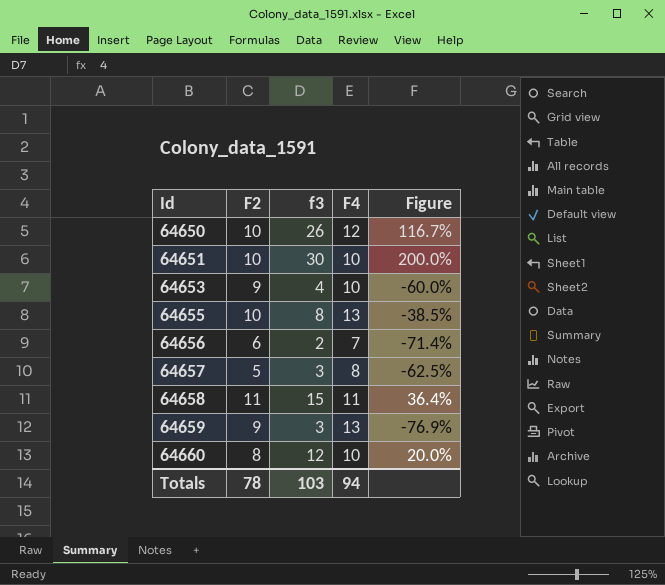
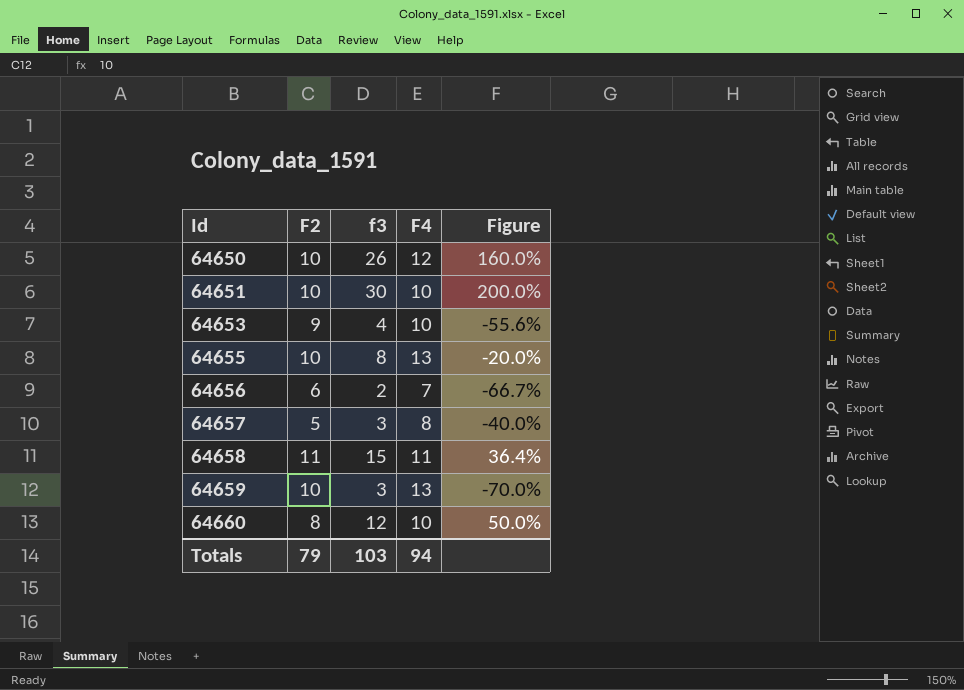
column Figure | formula: ([f3] - [F4]) / [F4] -> ([f3] - [F2]) / [F2]
64659 | F2: 9 -> 10
Totals | F2: 78 -> 79

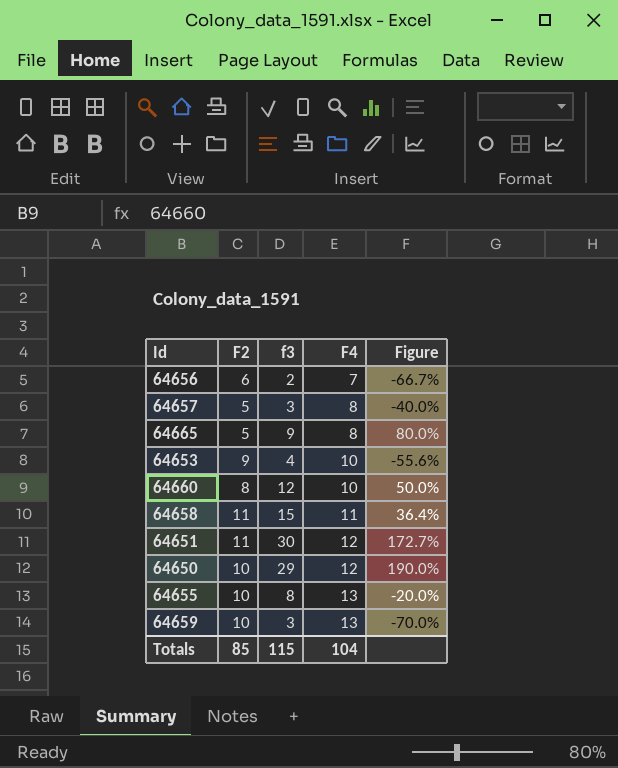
row order: Id ascending -> F4 ascending
row 64665: none -> 5 | 9 | 8 | 80.0%
64651 | F2: 10 -> 11
64651 | F4: 10 -> 12
64651 | Figure: 200.0% -> 172.7%
64650 | f3: 26 -> 29
64650 | Figure: 160.0% -> 190.0%
Totals | F2: 79 -> 85
Totals | f3: 103 -> 115
Totals | F4: 94 -> 104

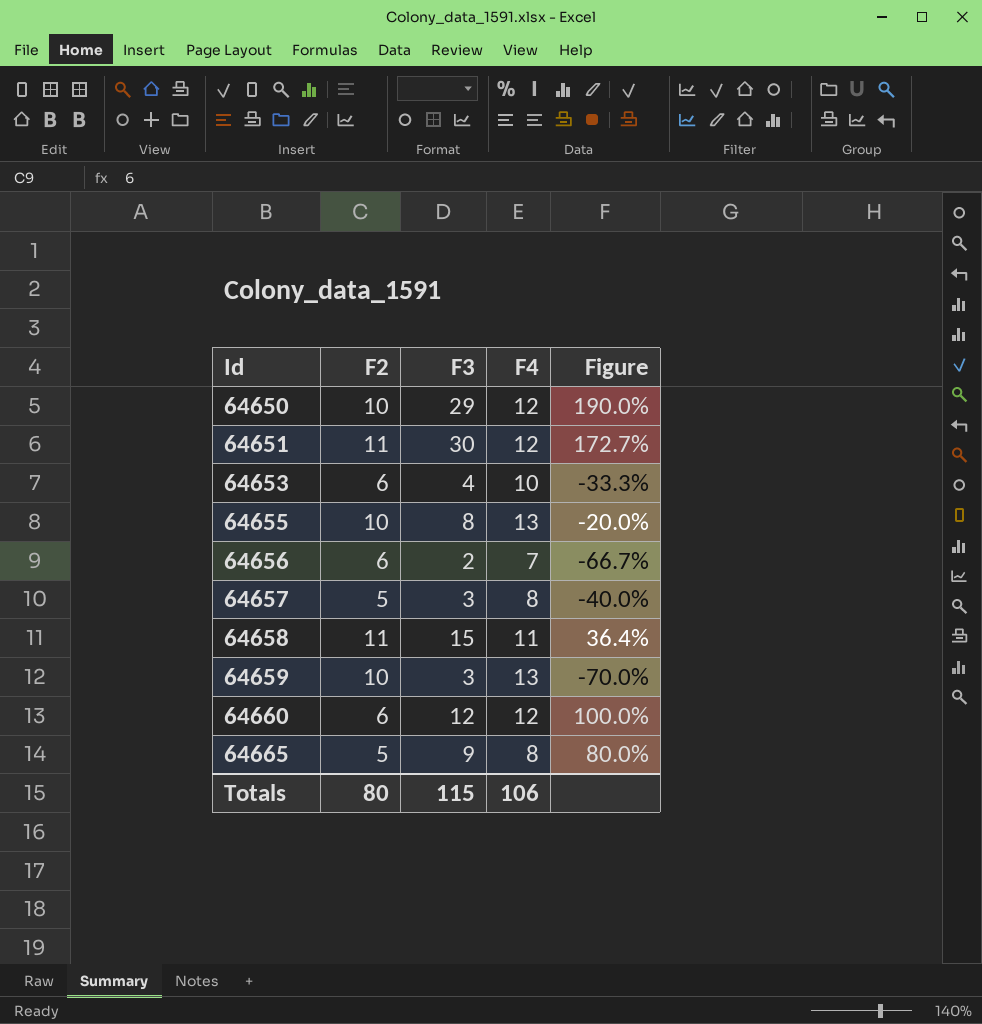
row order: F4 ascending -> Id ascending
column name: f3 -> F3
64653 | F2: 9 -> 6
64653 | Figure: -55.6% -> -33.3%
64660 | F2: 8 -> 6
64660 | F4: 10 -> 12
64660 | Figure: 50.0% -> 100.0%
Totals | F2: 85 -> 80
Totals | F4: 104 -> 106

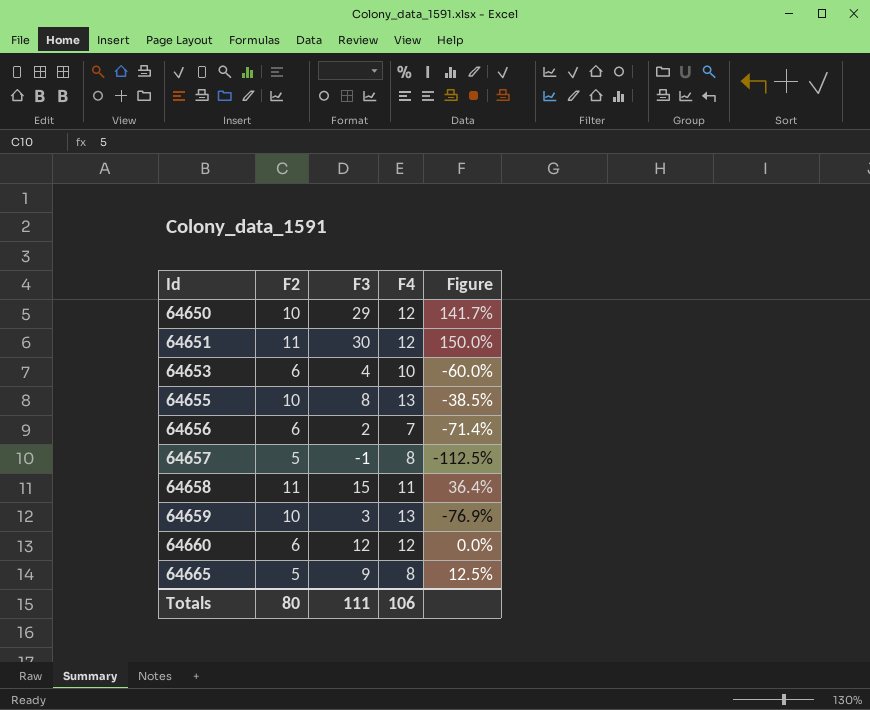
column Figure | formula: ([F3] - [F2]) / [F2] -> ([F3] - [F4]) / [F4]
64657 | F3: 3 -> -1
Totals | F3: 115 -> 111

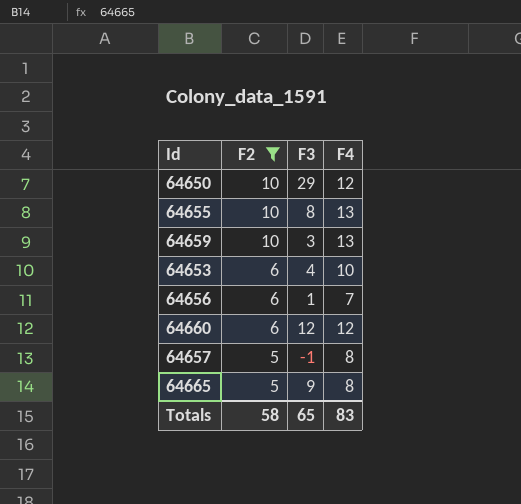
filter: none -> F2 != 11
row order: Id ascending -> F2 descending
column Figure | formula: ([F3] - [F4]) / [F4] -> none
64656 | F3: 2 -> 1
Totals | F2: 80 -> 58
Totals | F3: 111 -> 65
Totals | F4: 106 -> 83

